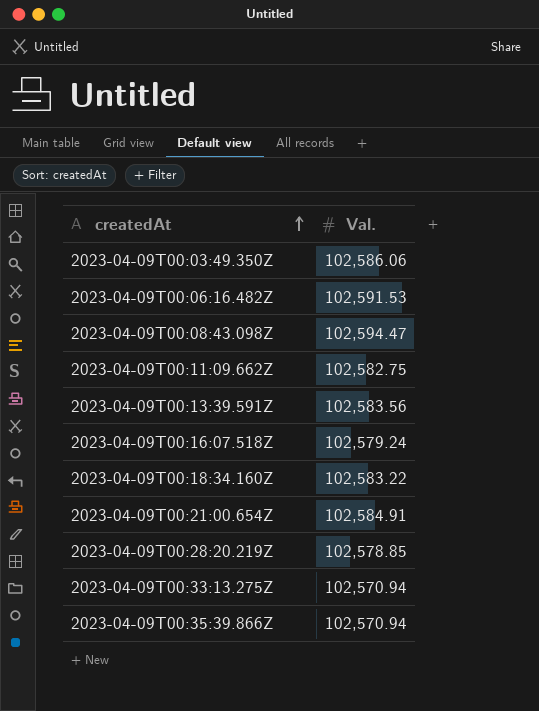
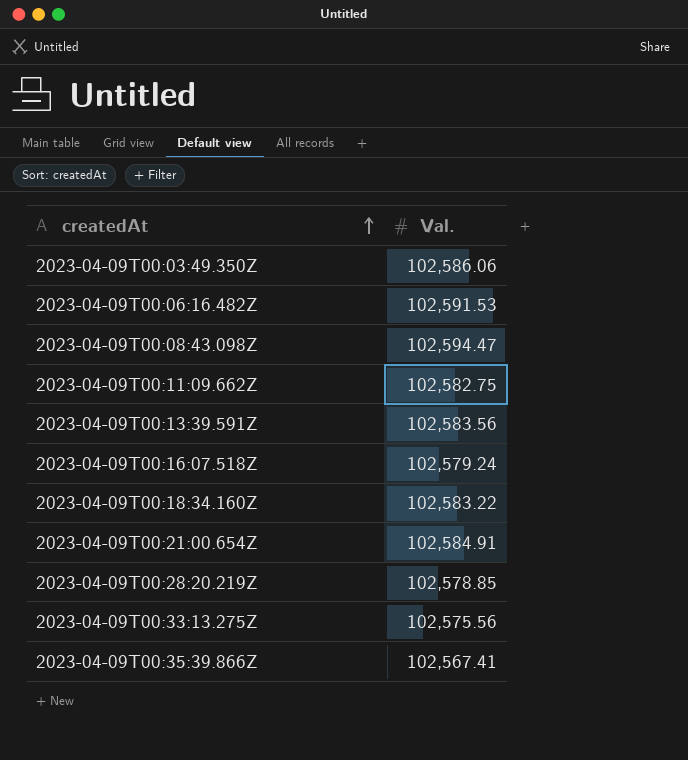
2023-04-09T00:33:13.275Z | Val.: 102,570.94 -> 102,575.56
2023-04-09T00:35:39.866Z | Val.: 102,570.94 -> 102,567.41

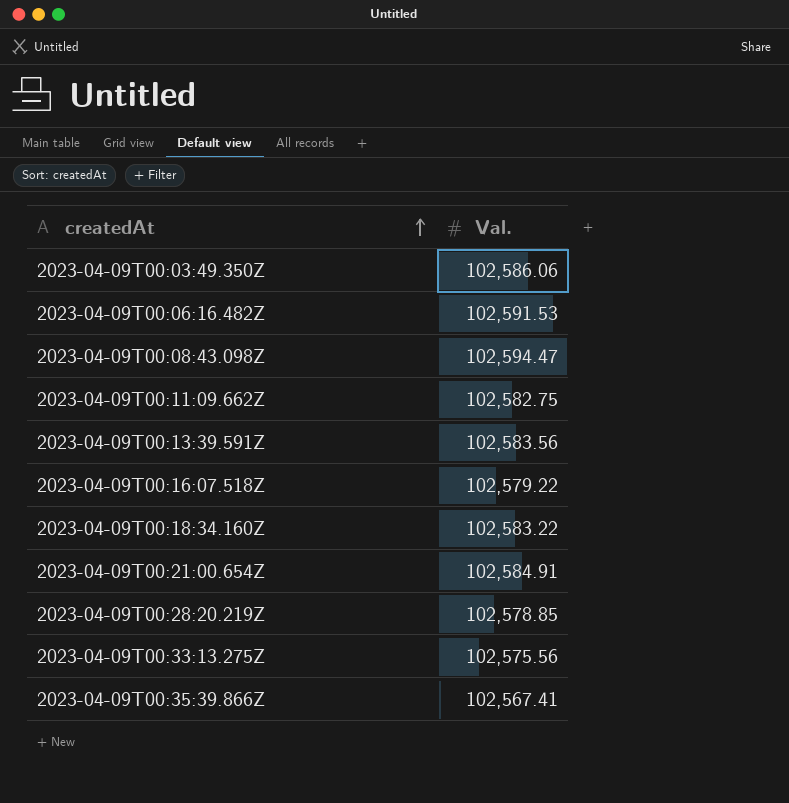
2023-04-09T00:16:07.518Z | Val.: 102,579.24 -> 102,579.22

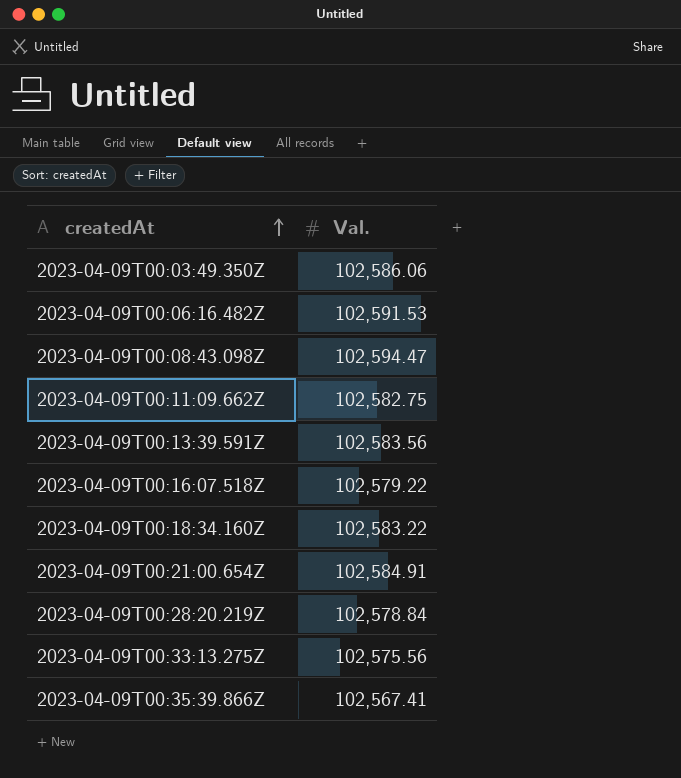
2023-04-09T00:28:20.219Z | Val.: 102,578.85 -> 102,578.84

